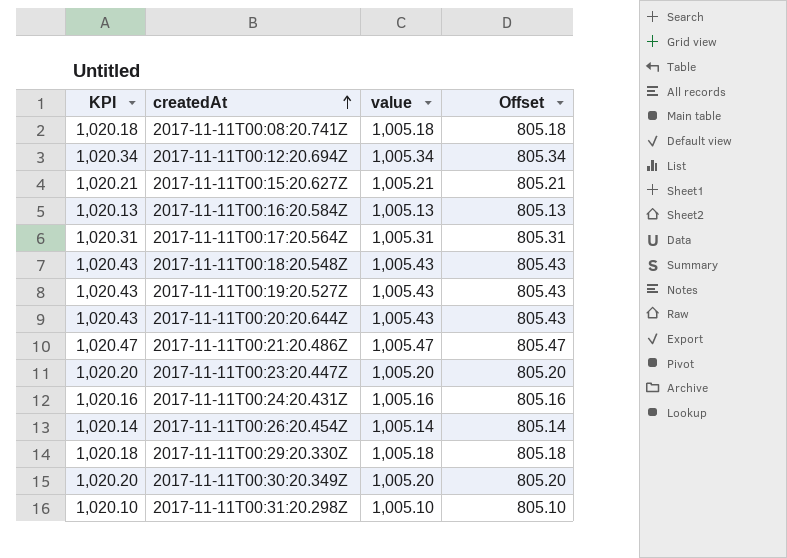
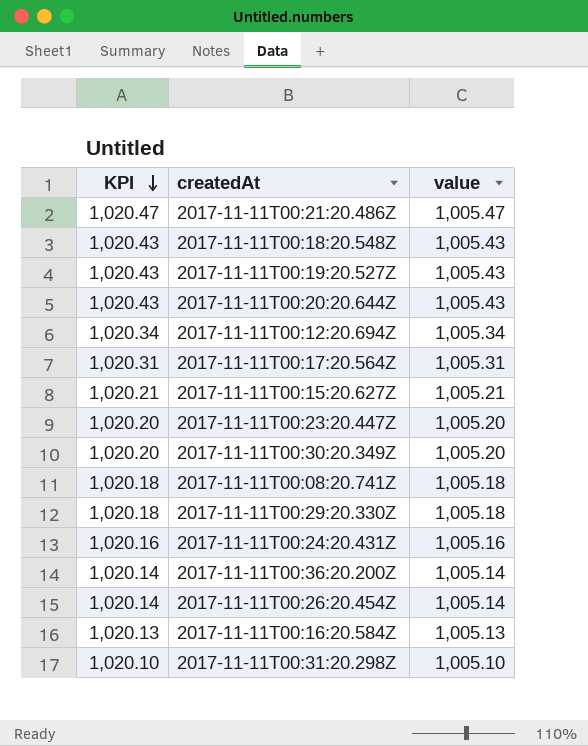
row order: createdAt ascending -> KPI descending
column Offset | formula: [value] - 200 -> none
row 2017-11-11T00:36:20.200Z: none -> 1,020.14 | 1,005.14

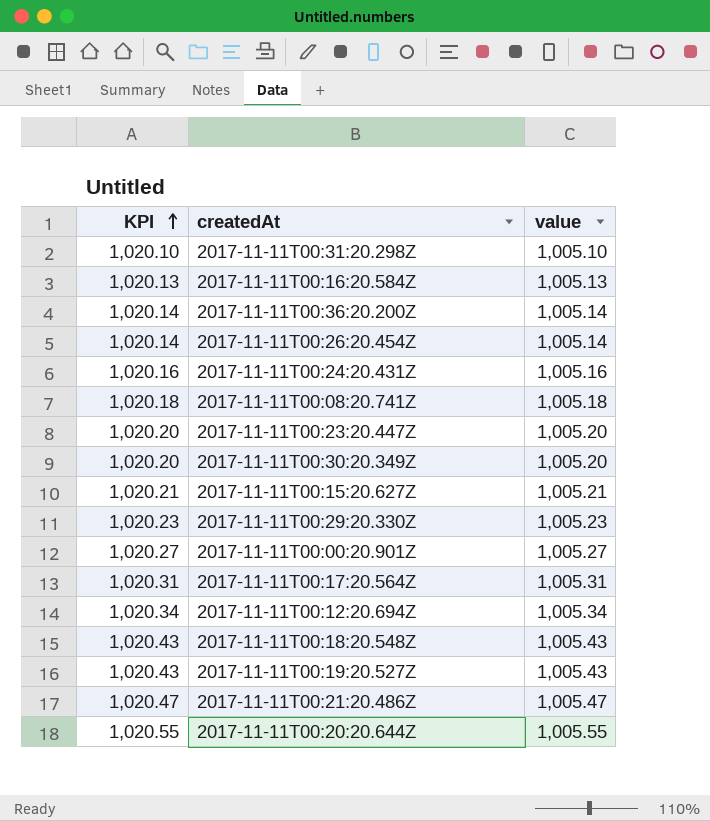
row order: KPI descending -> KPI ascending
2017-11-11T00:29:20.330Z | KPI: 1,020.18 -> 1,020.23
2017-11-11T00:29:20.330Z | value: 1,005.18 -> 1,005.23
row 2017-11-11T00:00:20.901Z: none -> 1,020.27 | 1,005.27
2017-11-11T00:20:20.644Z | KPI: 1,020.43 -> 1,020.55
2017-11-11T00:20:20.644Z | value: 1,005.43 -> 1,005.55

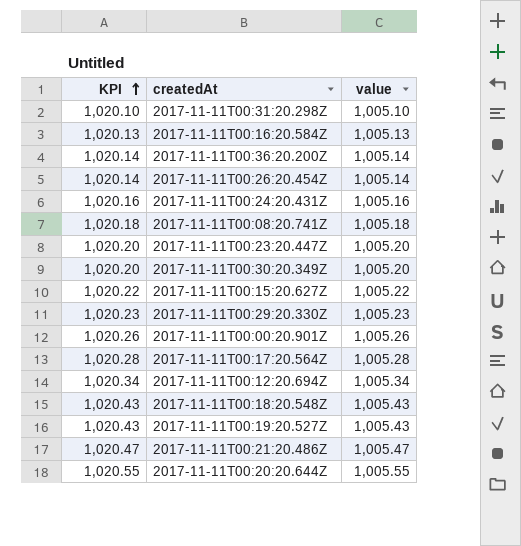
2017-11-11T00:15:20.627Z | KPI: 1,020.21 -> 1,020.22
2017-11-11T00:15:20.627Z | value: 1,005.21 -> 1,005.22
2017-11-11T00:00:20.901Z | KPI: 1,020.27 -> 1,020.26
2017-11-11T00:00:20.901Z | value: 1,005.27 -> 1,005.26
2017-11-11T00:17:20.564Z | KPI: 1,020.31 -> 1,020.28
2017-11-11T00:17:20.564Z | value: 1,005.31 -> 1,005.28

